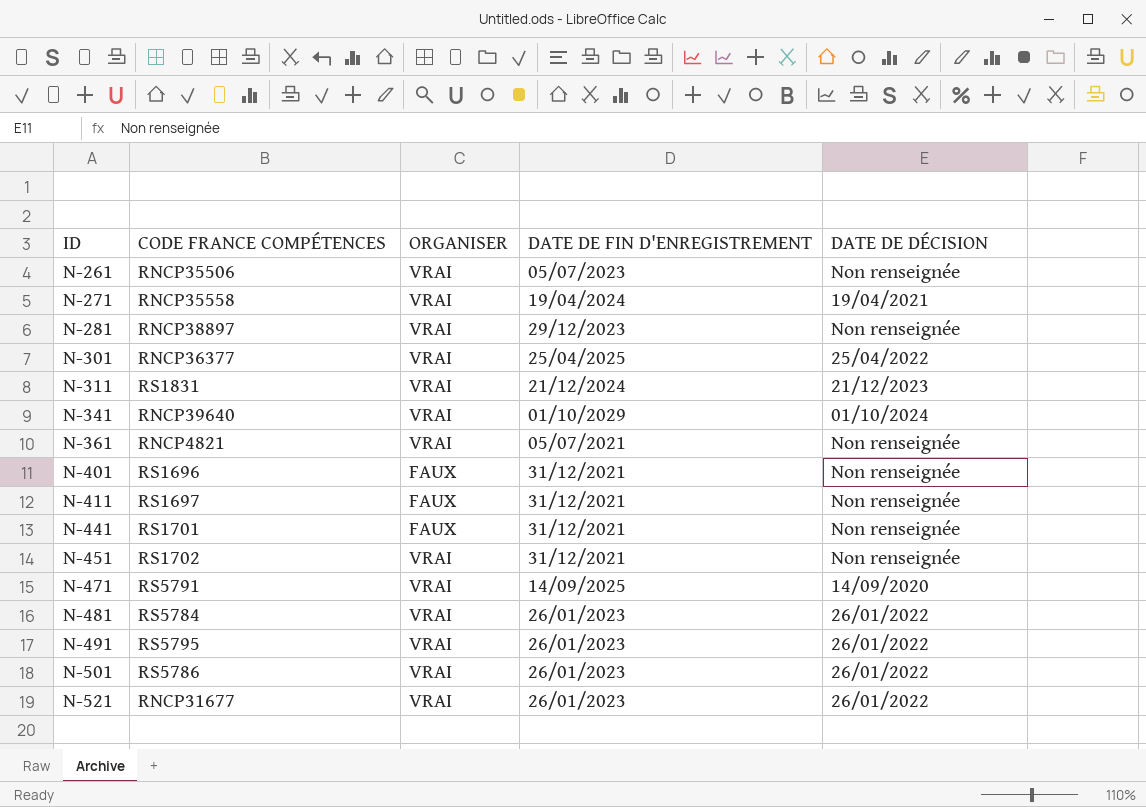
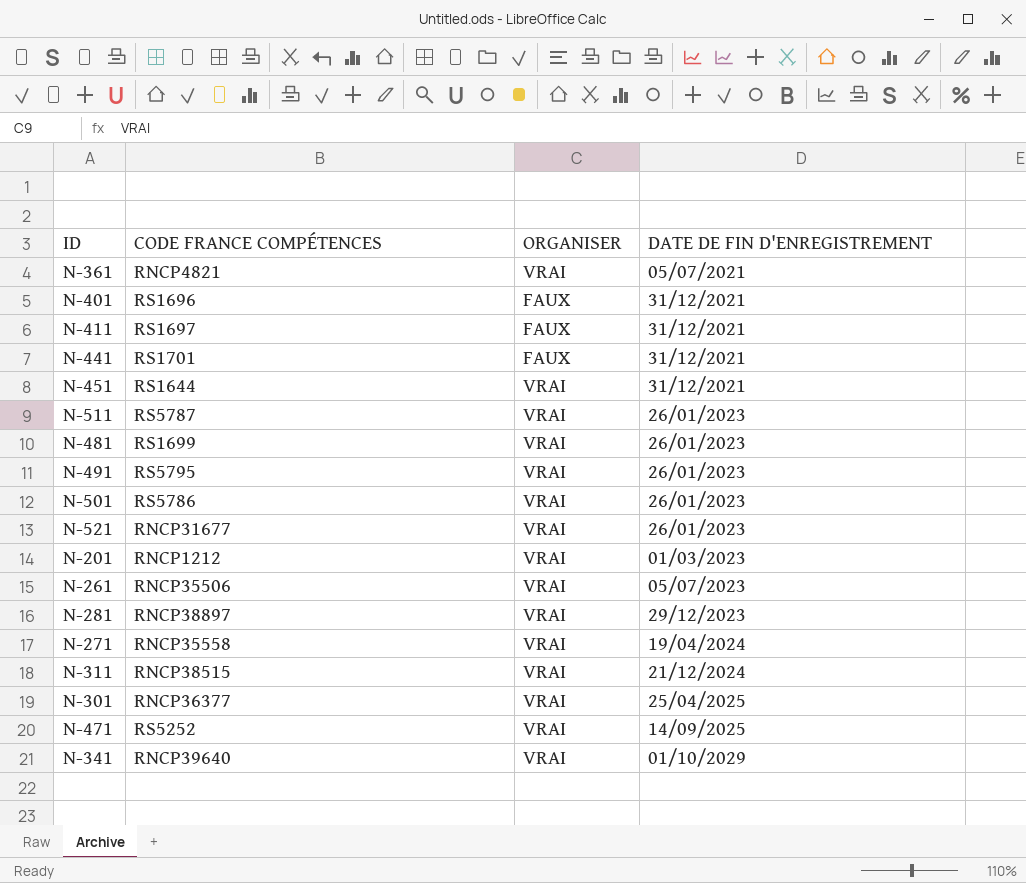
row order: ID ascending -> DATE DE FIN D'ENREGISTREMENT ascending
column DATE DE DÉCISION | position: 5 -> none
N-451 | CODE FRANCE COMPÉTENCES: RS1702 -> RS1644
row N-511: none -> RS5787 | VRAI | 26/01/2023
N-481 | CODE FRANCE COMPÉTENCES: RS5784 -> RS1699
row N-201: none -> RNCP1212 | VRAI | 01/03/2023
N-311 | CODE FRANCE COMPÉTENCES: RS1831 -> RNCP38515
N-471 | CODE FRANCE COMPÉTENCES: RS5791 -> RS5252

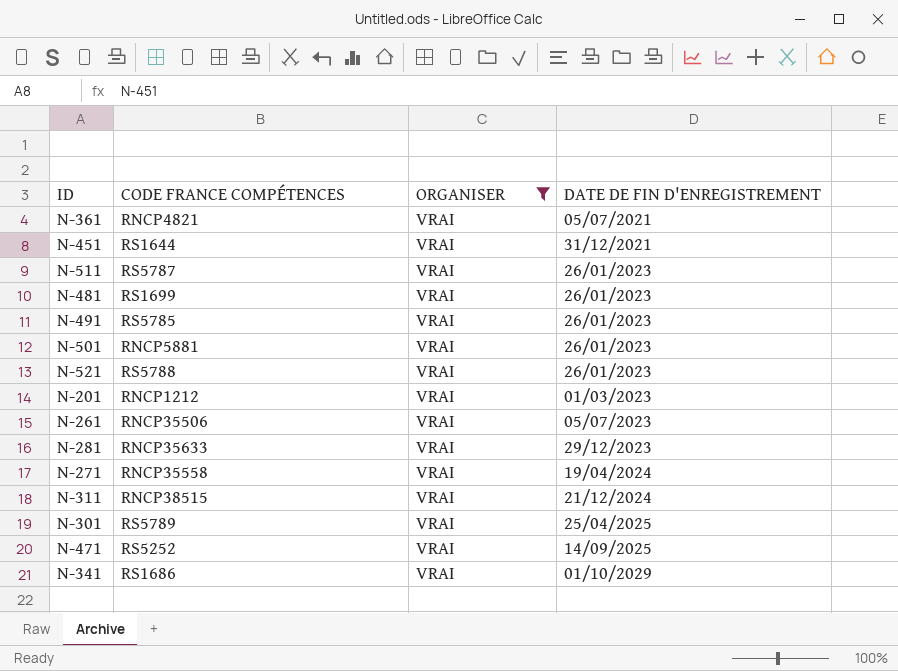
filter: none -> ORGANISER = VRAI
N-491 | CODE FRANCE COMPÉTENCES: RS5795 -> RS5785
N-501 | CODE FRANCE COMPÉTENCES: RS5786 -> RNCP5881
N-521 | CODE FRANCE COMPÉTENCES: RNCP31677 -> RS5788
N-281 | CODE FRANCE COMPÉTENCES: RNCP38897 -> RNCP35633
N-301 | CODE FRANCE COMPÉTENCES: RNCP36377 -> RS5789
N-341 | CODE FRANCE COMPÉTENCES: RNCP39640 -> RS1686

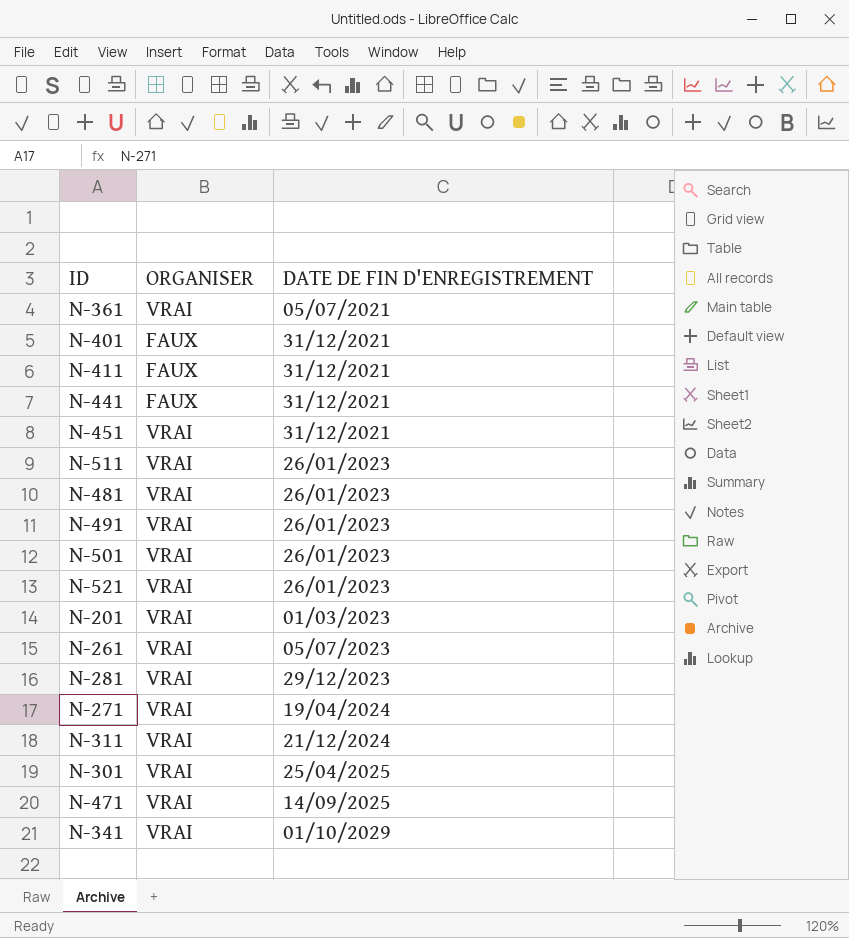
filter: ORGANISER = VRAI -> none
column CODE FRANCE COMPÉTENCES | position: 2 -> none

